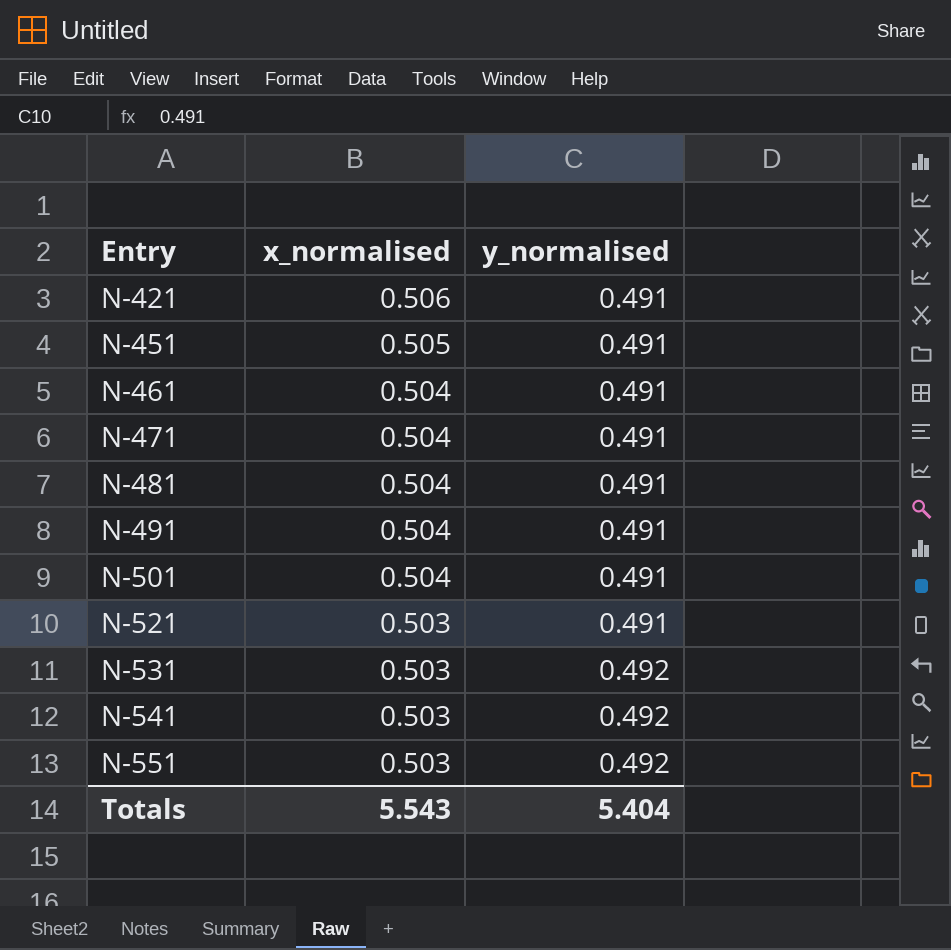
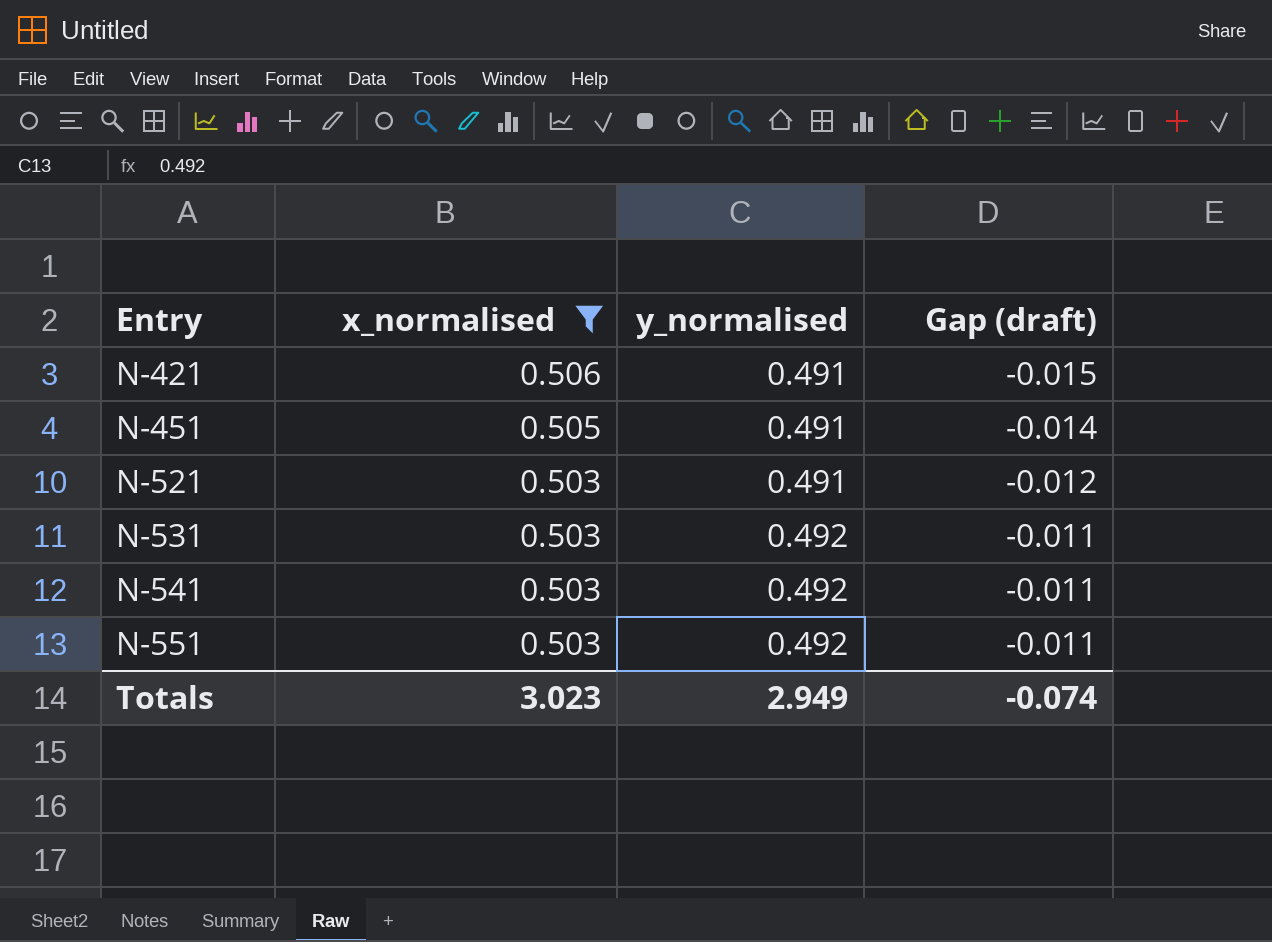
filter: none -> x_normalised != 0.504
column Gap (draft) | formula: none -> [y_normalised] - [x_normalised]
Totals | x_normalised: 5.543 -> 3.023
Totals | y_normalised: 5.404 -> 2.949

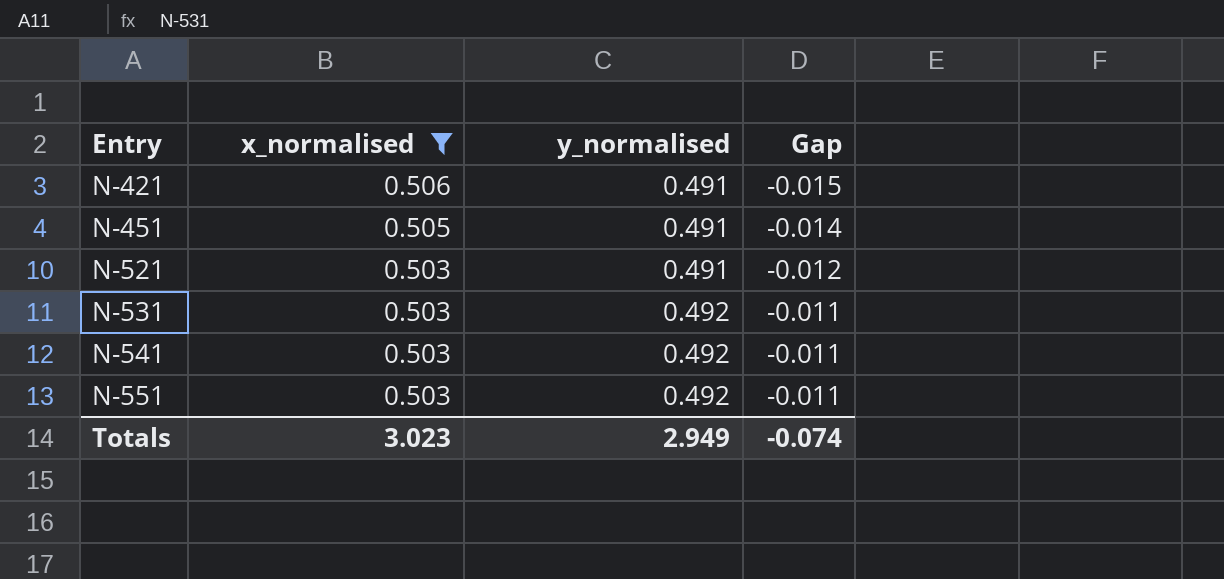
column name: Gap (draft) -> Gap

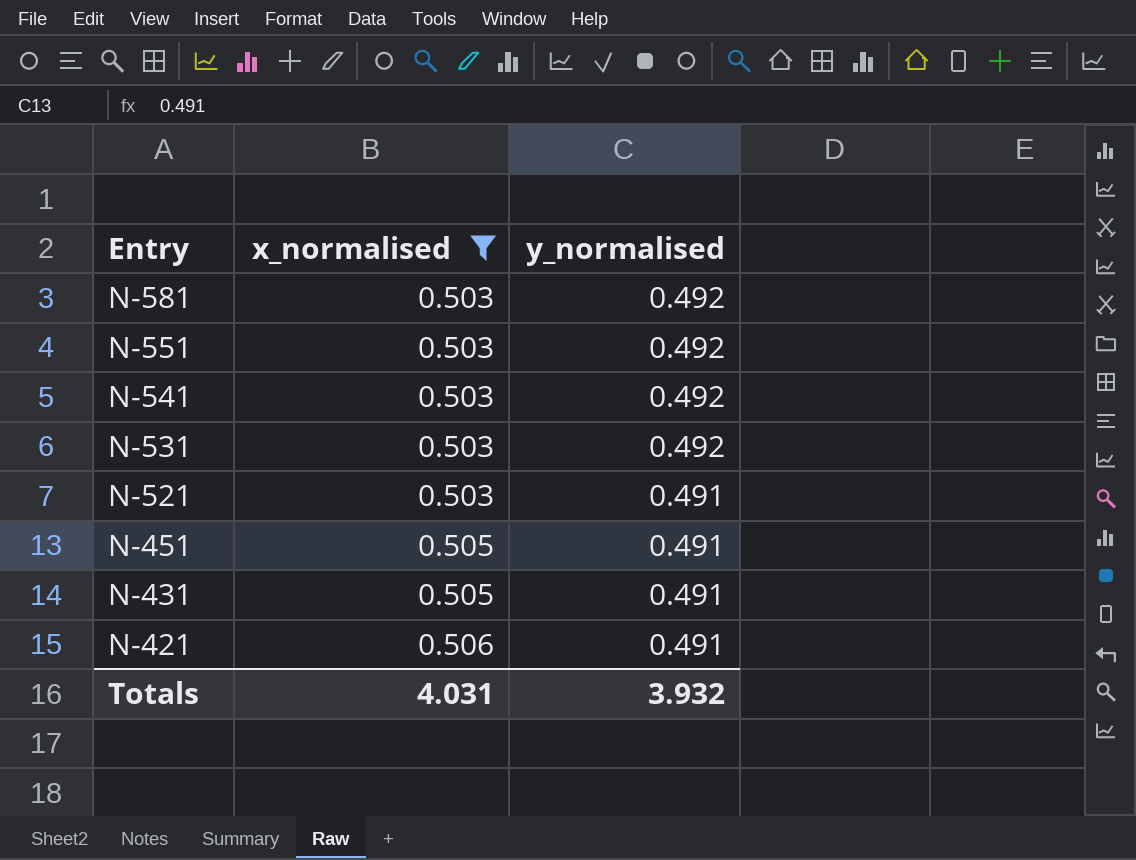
row order: Entry ascending -> Entry descending
column Gap | formula: [y_normalised] - [x_normalised] -> none
row N-581: none -> 0.503 | 0.492
row N-431: none -> 0.505 | 0.491
Totals | x_normalised: 3.023 -> 4.031
Totals | y_normalised: 2.949 -> 3.932

